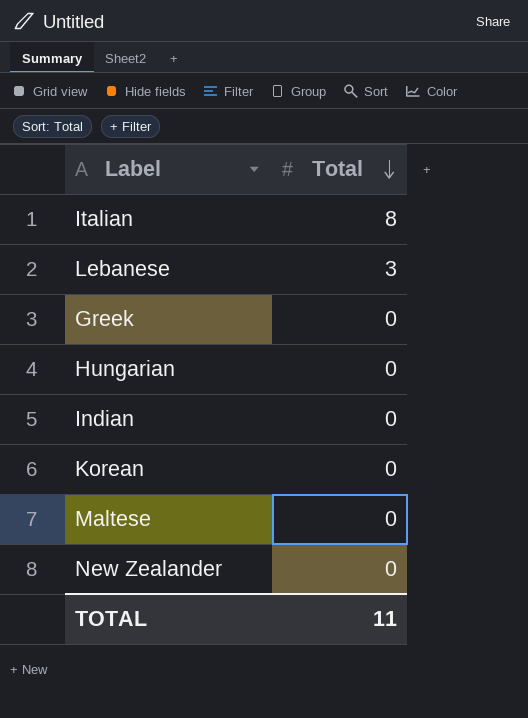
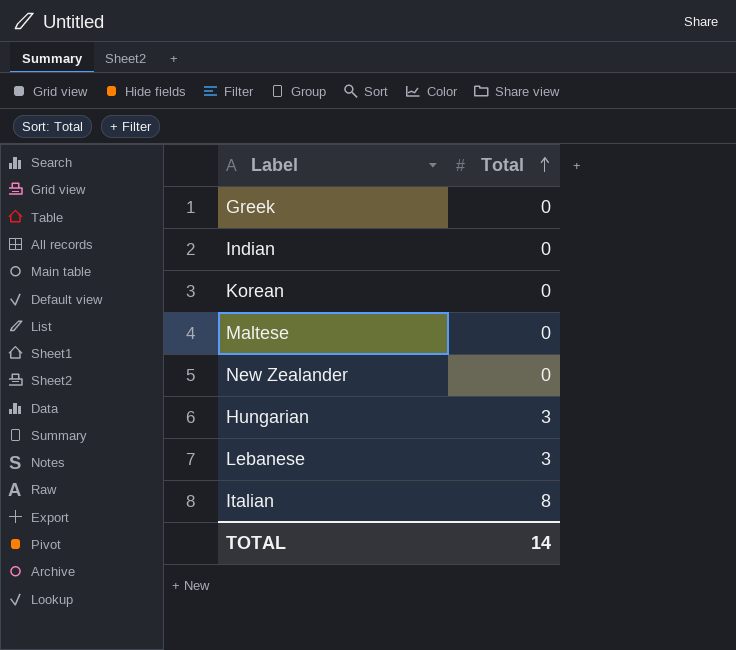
row order: Total descending -> Total ascending
Hungarian | Total: 0 -> 3
TOTAL | Total: 11 -> 14

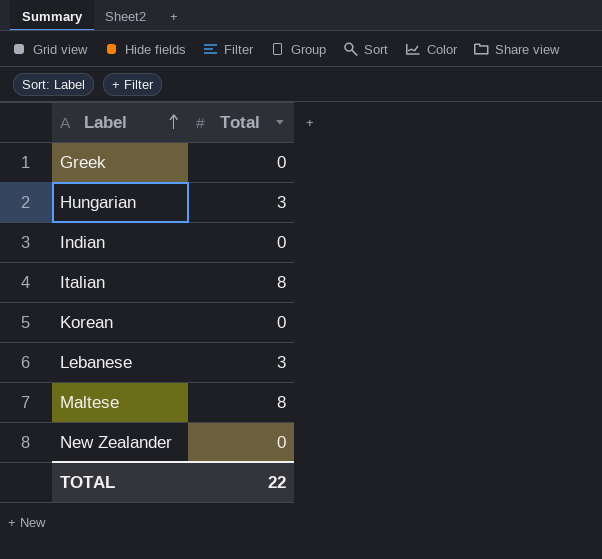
row order: Total ascending -> Label ascending
Maltese | Total: 0 -> 8
TOTAL | Total: 14 -> 22

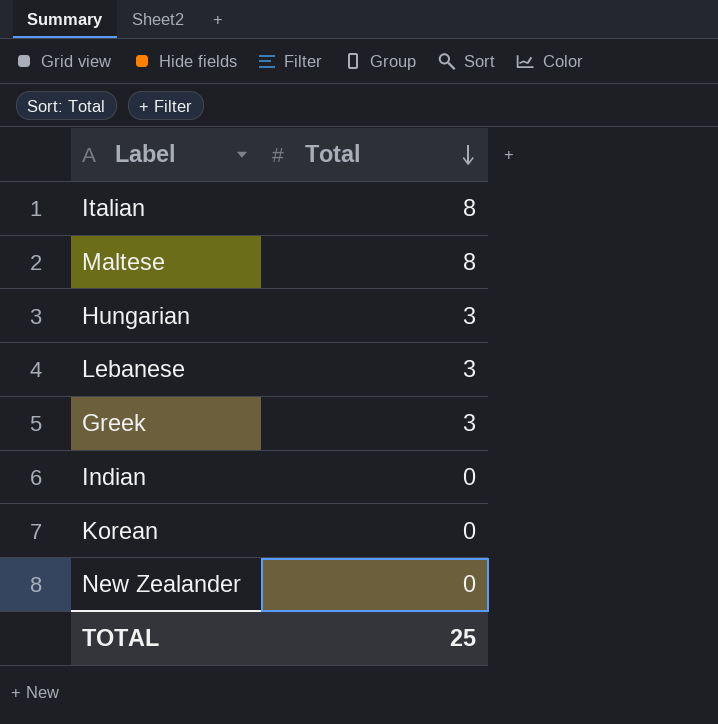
row order: Label ascending -> Total descending
Greek | Total: 0 -> 3
TOTAL | Total: 22 -> 25

